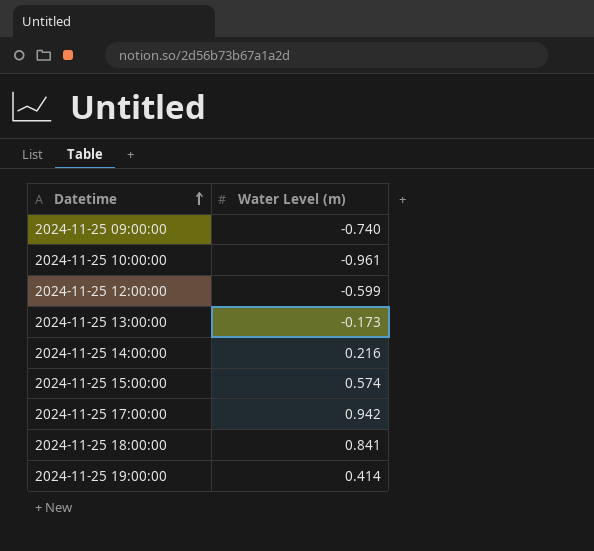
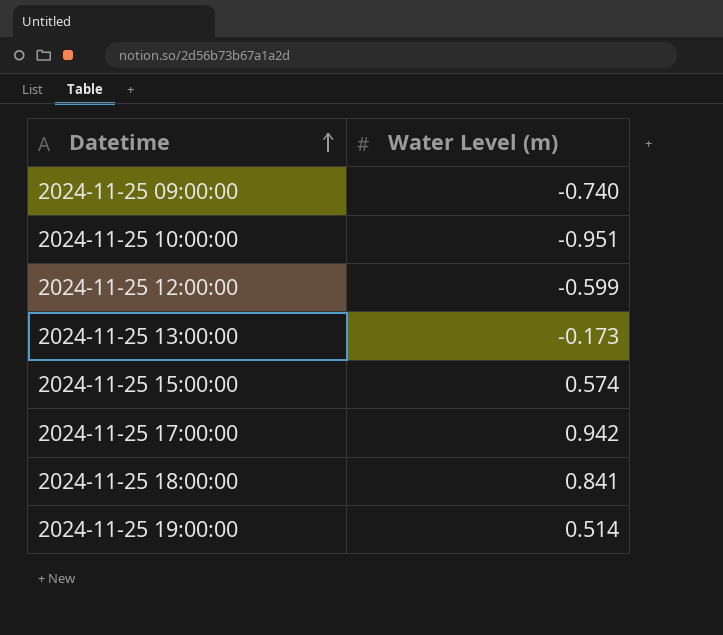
row 2024-11-25 14:00:00: 0.216 -> none
2024-11-25 10:00:00 | Water Level (m): -0.961 -> -0.951
2024-11-25 19:00:00 | Water Level (m): 0.414 -> 0.514

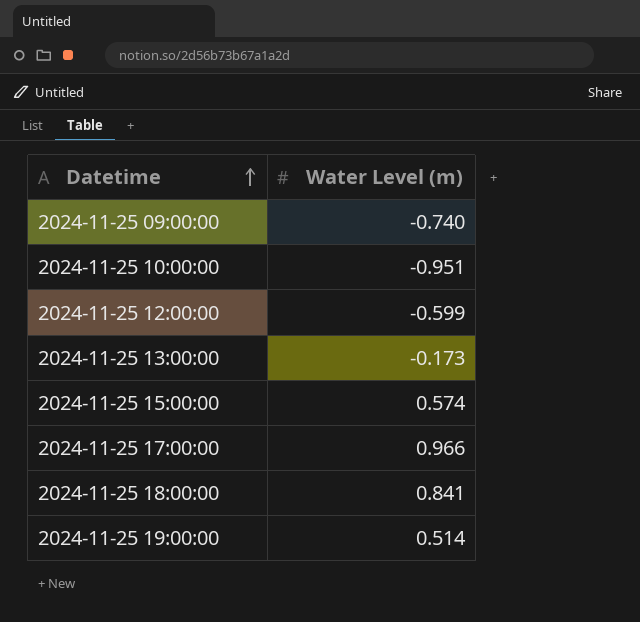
2024-11-25 17:00:00 | Water Level (m): 0.942 -> 0.966

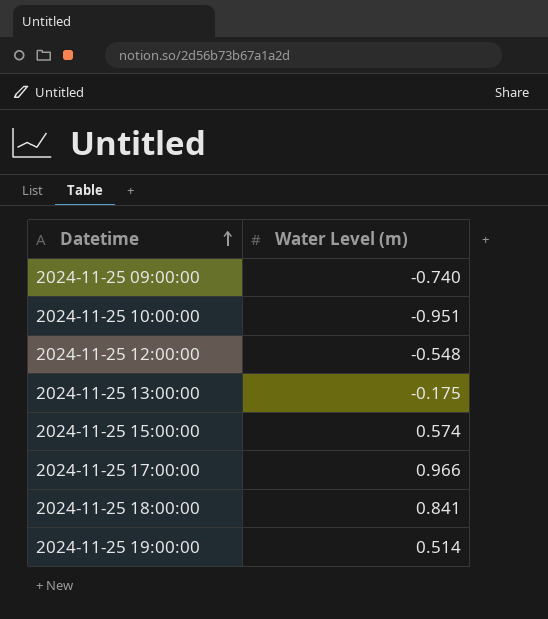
2024-11-25 12:00:00 | Water Level (m): -0.599 -> -0.548
2024-11-25 13:00:00 | Water Level (m): -0.173 -> -0.175

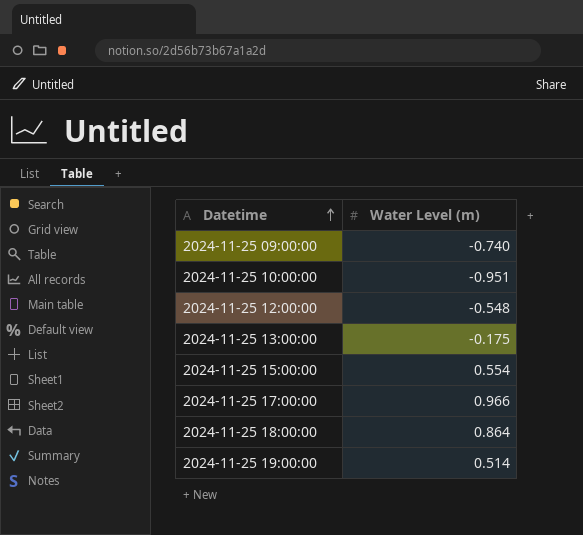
2024-11-25 15:00:00 | Water Level (m): 0.574 -> 0.554
2024-11-25 18:00:00 | Water Level (m): 0.841 -> 0.864

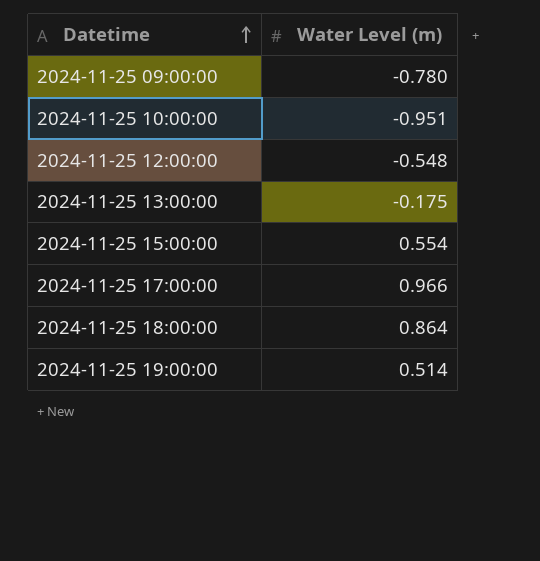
2024-11-25 09:00:00 | Water Level (m): -0.740 -> -0.780

